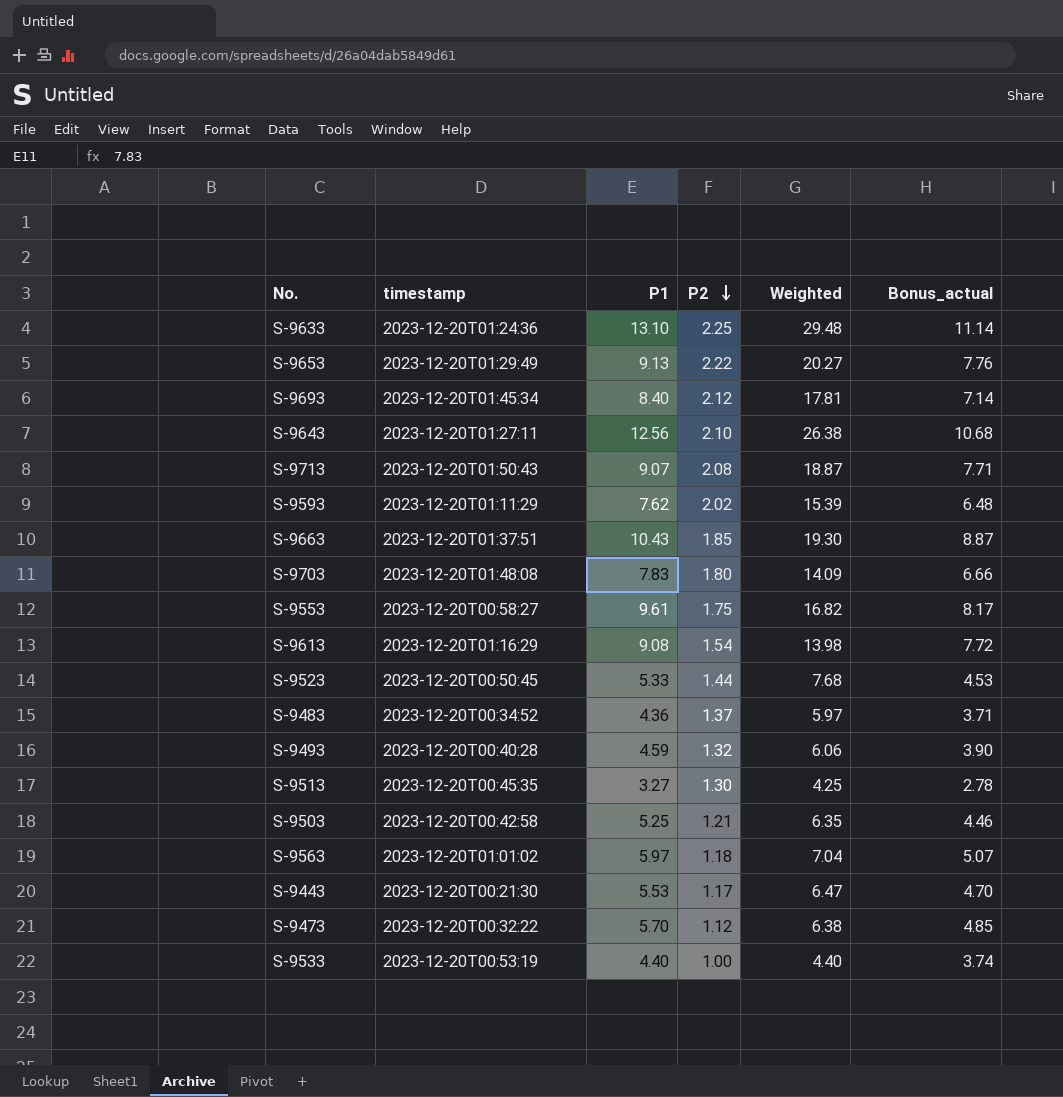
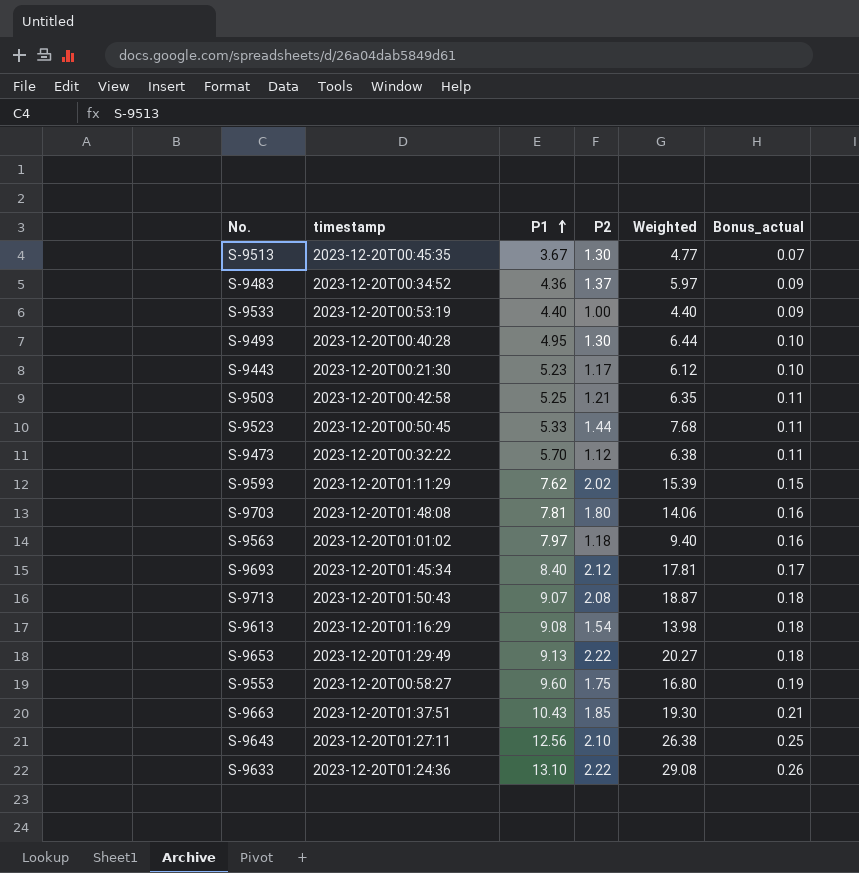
row order: P2 descending -> P1 ascending
column Bonus_actual | formula: [P1] * 0.85 -> [P1] * 0.02
S-9513 | P1: 3.27 -> 3.67
S-9513 | Weighted: 4.25 -> 4.77
S-9493 | P1: 4.59 -> 4.95
S-9493 | P2: 1.32 -> 1.30
S-9493 | Weighted: 6.06 -> 6.44
S-9443 | P1: 5.53 -> 5.23
S-9443 | Weighted: 6.47 -> 6.12
S-9703 | P1: 7.83 -> 7.81
S-9703 | Weighted: 14.09 -> 14.06
S-9563 | P1: 5.97 -> 7.97
S-9563 | Weighted: 7.04 -> 9.40
S-9553 | P1: 9.61 -> 9.60
S-9553 | Weighted: 16.82 -> 16.80
S-9633 | P2: 2.25 -> 2.22
S-9633 | Weighted: 29.48 -> 29.08

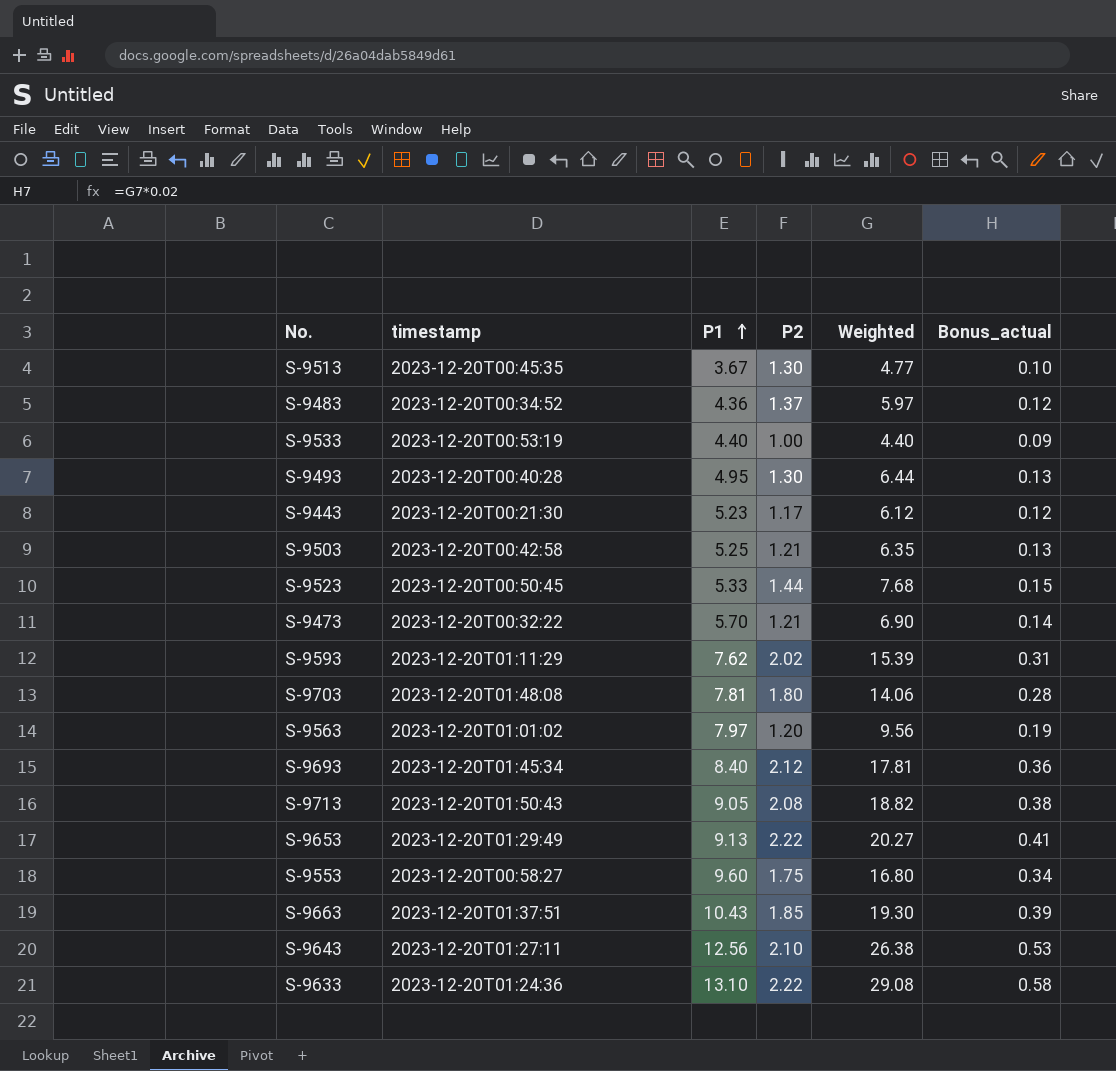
column Bonus_actual | formula: [P1] * 0.02 -> [Weighted] * 0.02
row S-9613: 2023-12-20T01:16:29 | 9.08 | 1.54 | 13.98 | 0.18 -> none
S-9473 | P2: 1.12 -> 1.21
S-9473 | Weighted: 6.38 -> 6.90
S-9563 | P2: 1.18 -> 1.20
S-9563 | Weighted: 9.40 -> 9.56
S-9713 | P1: 9.07 -> 9.05
S-9713 | Weighted: 18.87 -> 18.82

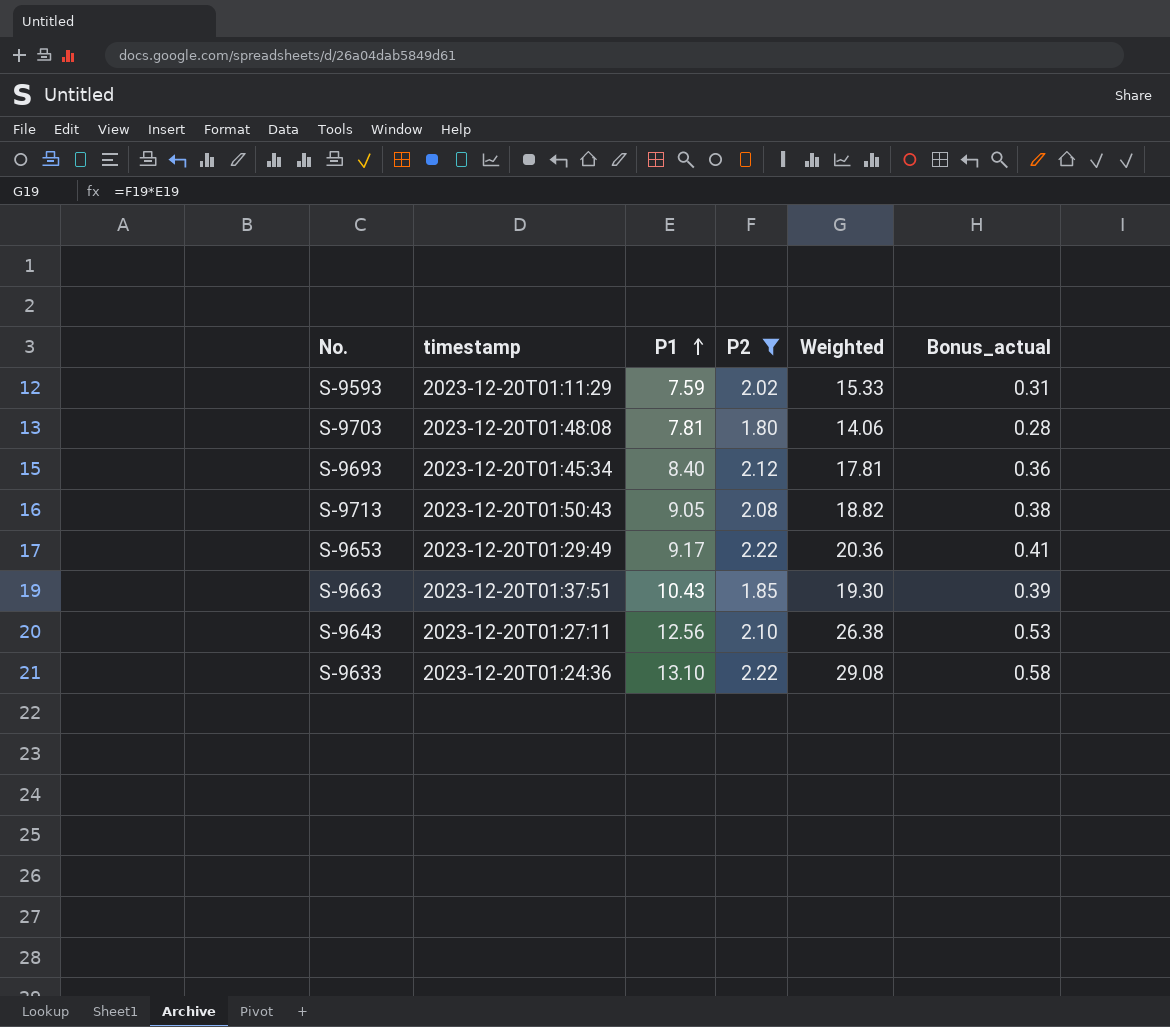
filter: none -> P2 >= 1.80
S-9593 | P1: 7.62 -> 7.59
S-9593 | Weighted: 15.39 -> 15.33
S-9653 | P1: 9.13 -> 9.17
S-9653 | Weighted: 20.27 -> 20.36

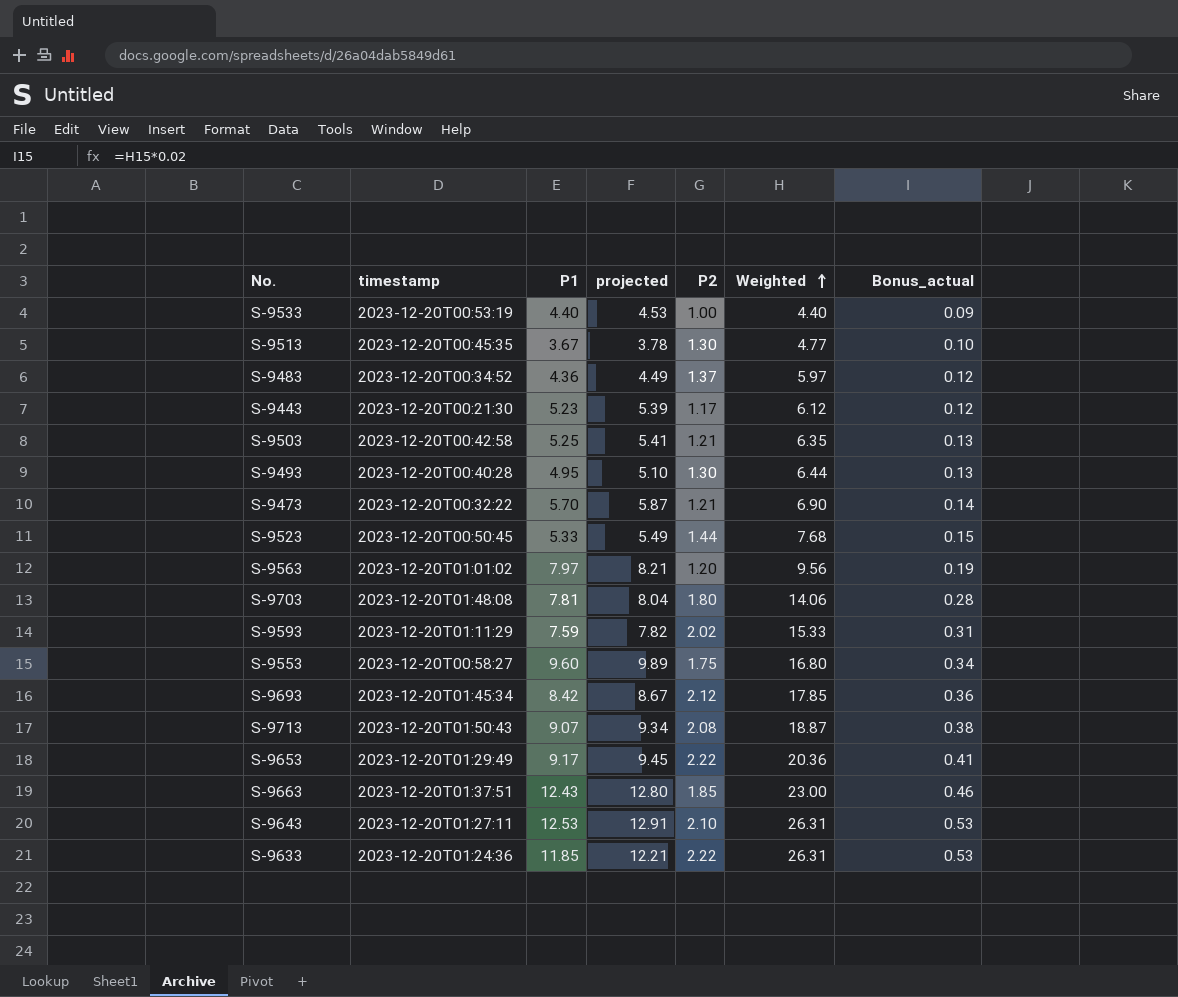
filter: P2 >= 1.80 -> none
row order: P1 ascending -> Weighted ascending
column projected | formula: none -> [P1] * 1.03
S-9693 | P1: 8.40 -> 8.42
S-9693 | Weighted: 17.81 -> 17.85
S-9713 | P1: 9.05 -> 9.07
S-9713 | Weighted: 18.82 -> 18.87
S-9663 | P1: 10.43 -> 12.43
S-9663 | Weighted: 19.30 -> 23.00
S-9663 | Bonus_actual: 0.39 -> 0.46
S-9643 | P1: 12.56 -> 12.53
S-9643 | Weighted: 26.38 -> 26.31
S-9633 | P1: 13.10 -> 11.85
S-9633 | Weighted: 29.08 -> 26.31
S-9633 | Bonus_actual: 0.58 -> 0.53

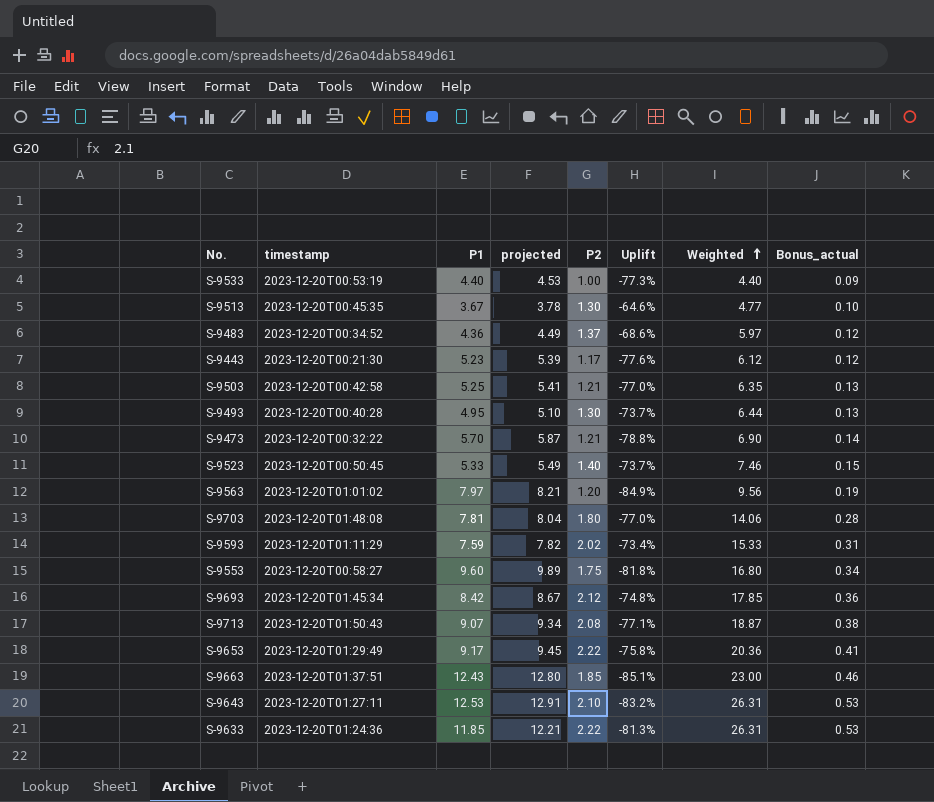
column Uplift | formula: none -> ([P2] - [P1]) / [P1]
S-9523 | P2: 1.44 -> 1.40
S-9523 | Weighted: 7.68 -> 7.46

